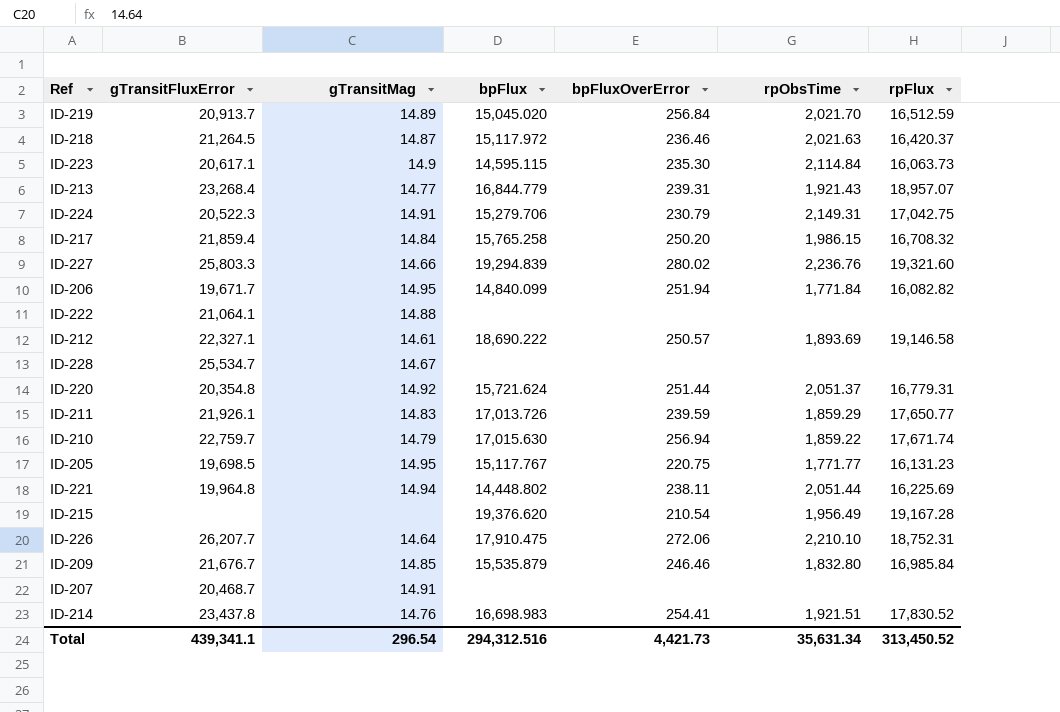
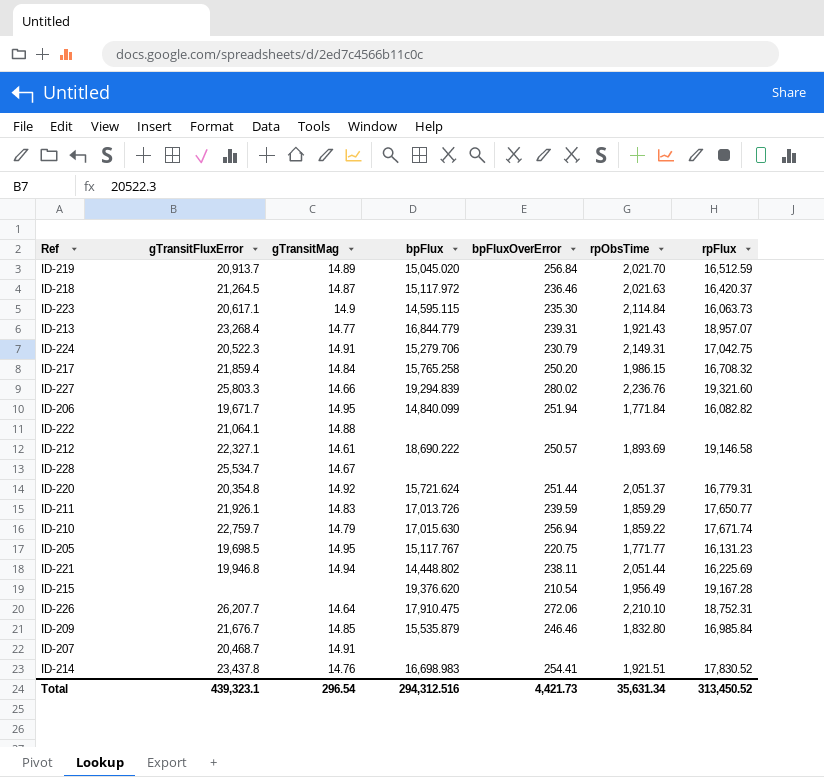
ID-221 | gTransitFluxError: 19,964.8 -> 19,946.8
Total | gTransitFluxError: 439,341.1 -> 439,323.1

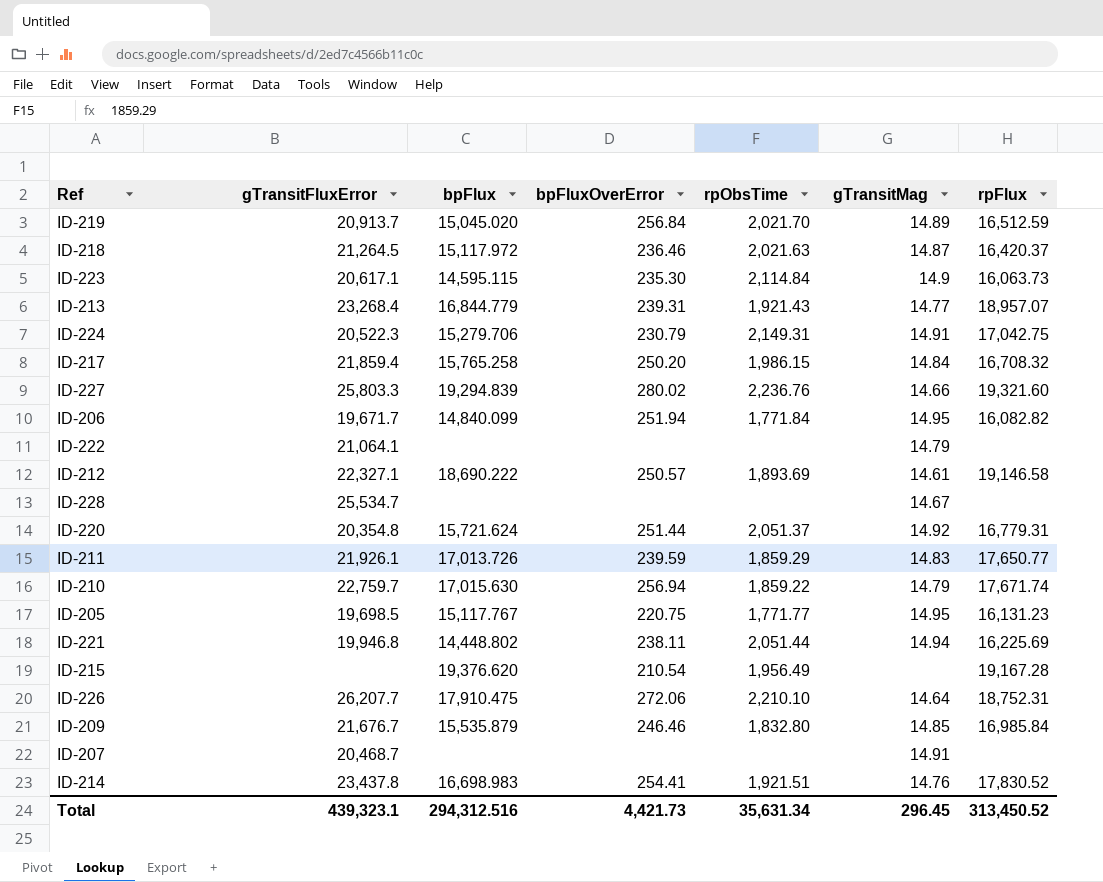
column gTransitMag | position: 3 -> 6
ID-222 | gTransitMag: 14.88 -> 14.79
Total | gTransitMag: 296.54 -> 296.45

